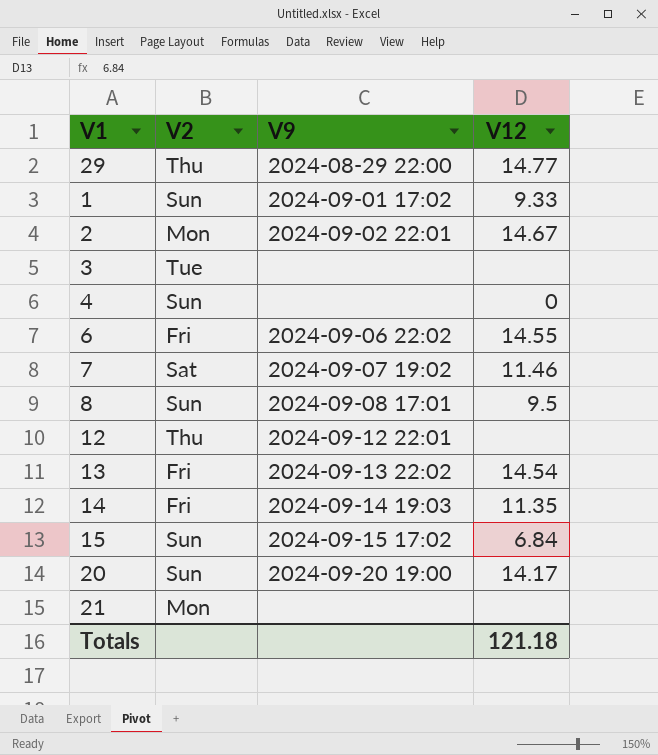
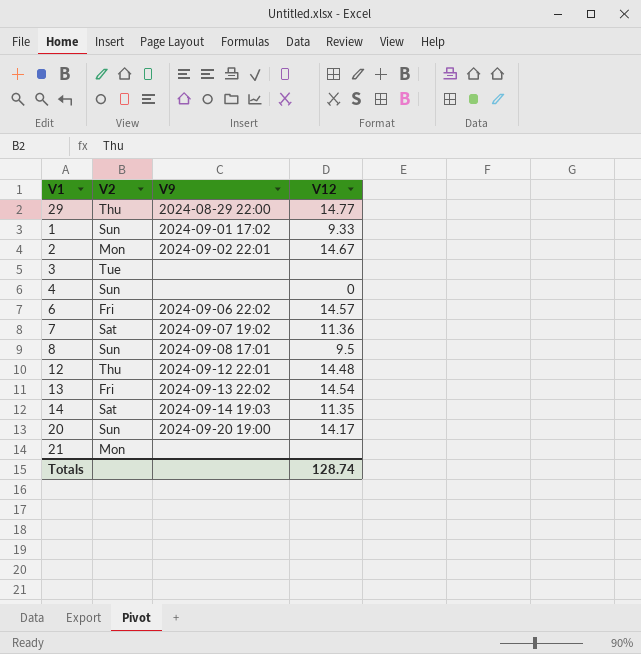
row 15: Sun | 2024-09-15 17:02 | 6.84 -> none
6 | V12: 14.55 -> 14.57
7 | V12: 11.46 -> 11.36
12 | V12: none -> 14.48
14 | V2: Fri -> Sat
Totals | V12: 121.18 -> 128.74

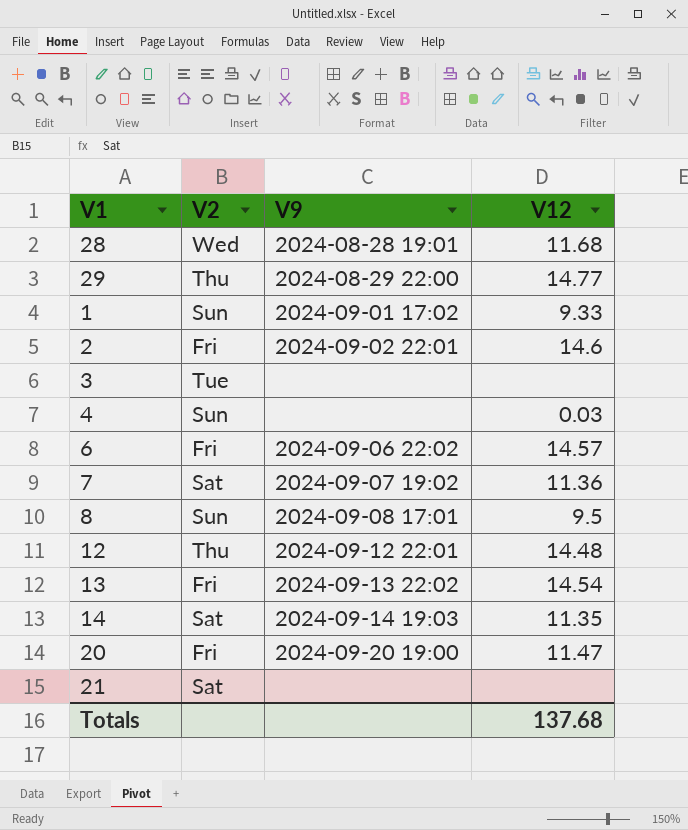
row 28: none -> Wed | 2024-08-28 19:01 | 11.68
2 | V2: Mon -> Fri
2 | V12: 14.67 -> 14.6
4 | V12: 0 -> 0.03
20 | V2: Sun -> Fri
20 | V12: 14.17 -> 11.47
21 | V2: Mon -> Sat
Totals | V12: 128.74 -> 137.68

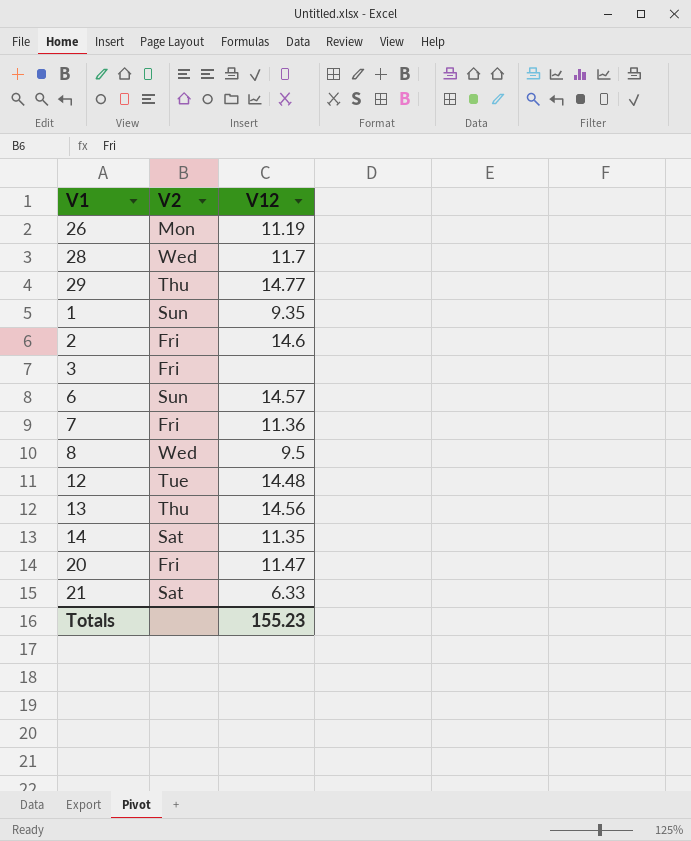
column V9 | position: 3 -> none
row 4: Sun | none | 0.03 -> none
row 26: none -> Mon | 11.19
28 | V12: 11.68 -> 11.7
1 | V12: 9.33 -> 9.35
3 | V2: Tue -> Fri
6 | V2: Fri -> Sun
7 | V2: Sat -> Fri
8 | V2: Sun -> Wed
12 | V2: Thu -> Tue
13 | V2: Fri -> Thu
13 | V12: 14.54 -> 14.56
21 | V12: none -> 6.33
Totals | V12: 137.68 -> 155.23

